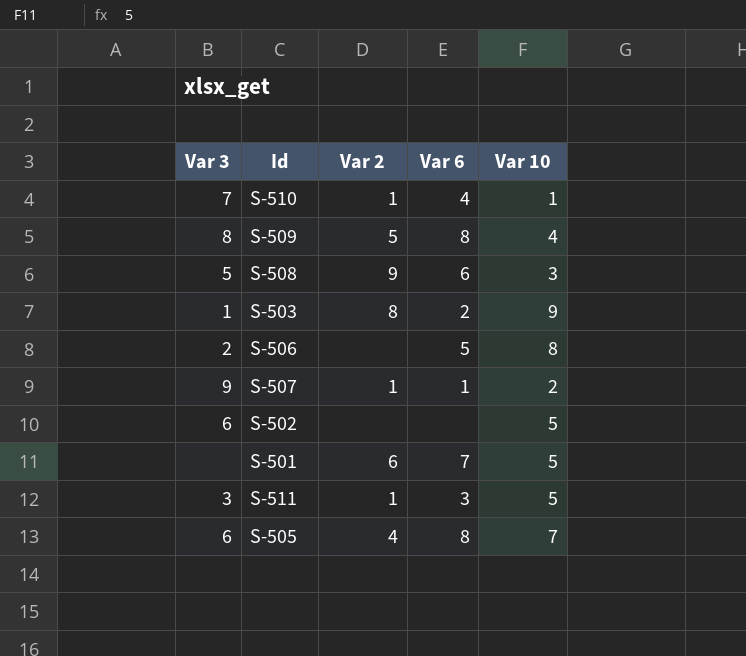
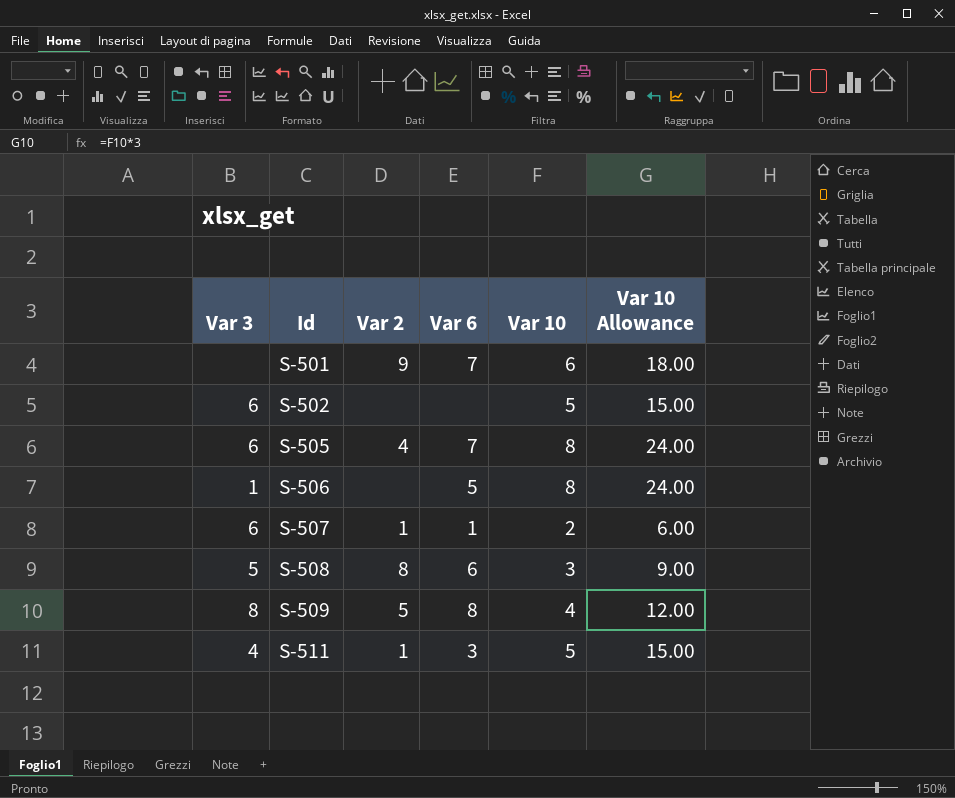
row order: none -> Id ascending
column Var 10 Allowance | formula: none -> [Var 10] * 3
row S-510: 7 | 1 | 4 | 1 -> none
row S-503: 1 | 8 | 2 | 9 -> none
S-501 | Var 2: 6 -> 9
S-501 | Var 10: 5 -> 6
S-505 | Var 6: 8 -> 7
S-505 | Var 10: 7 -> 8
S-506 | Var 3: 2 -> 1
S-507 | Var 3: 9 -> 6
S-508 | Var 2: 9 -> 8
S-511 | Var 3: 3 -> 4

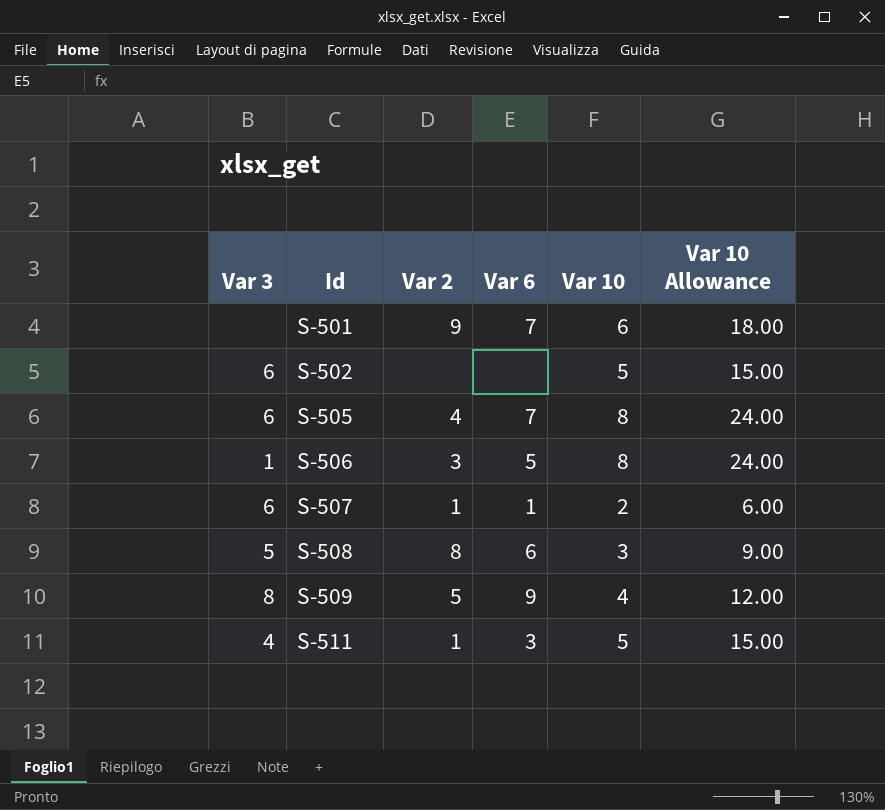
S-506 | Var 2: none -> 3
S-509 | Var 6: 8 -> 9

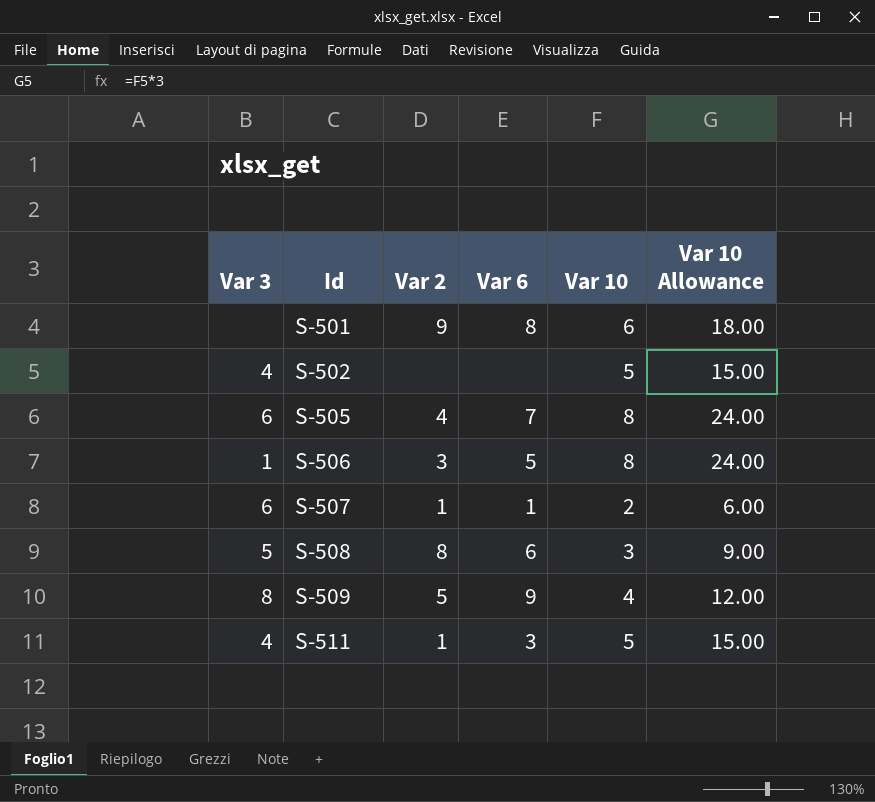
S-501 | Var 6: 7 -> 8
S-502 | Var 3: 6 -> 4

